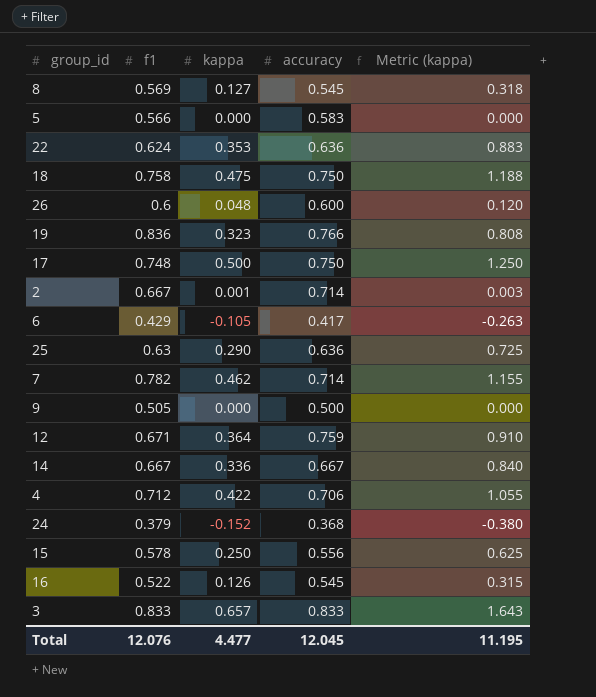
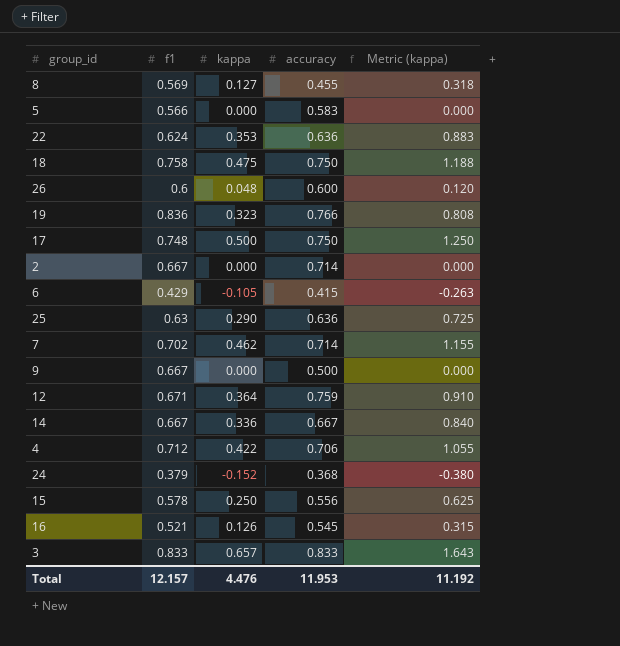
8 | accuracy: 0.545 -> 0.455
2 | kappa: 0.001 -> 0.000
2 | Metric (kappa): 0.003 -> 0.000
6 | accuracy: 0.417 -> 0.415
7 | f1: 0.782 -> 0.702
9 | f1: 0.505 -> 0.667
16 | f1: 0.522 -> 0.521
Total | f1: 12.076 -> 12.157
Total | kappa: 4.477 -> 4.476
Total | accuracy: 12.045 -> 11.953
Total | Metric (kappa): 11.195 -> 11.192

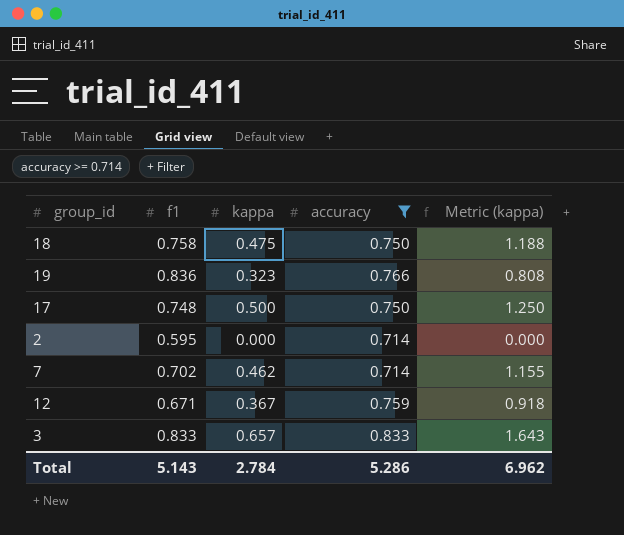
filter: none -> accuracy >= 0.714
2 | f1: 0.667 -> 0.595
12 | kappa: 0.364 -> 0.367
12 | Metric (kappa): 0.910 -> 0.918
Total | f1: 12.157 -> 5.143
Total | kappa: 4.476 -> 2.784
Total | accuracy: 11.953 -> 5.286
Total | Metric (kappa): 11.192 -> 6.962

